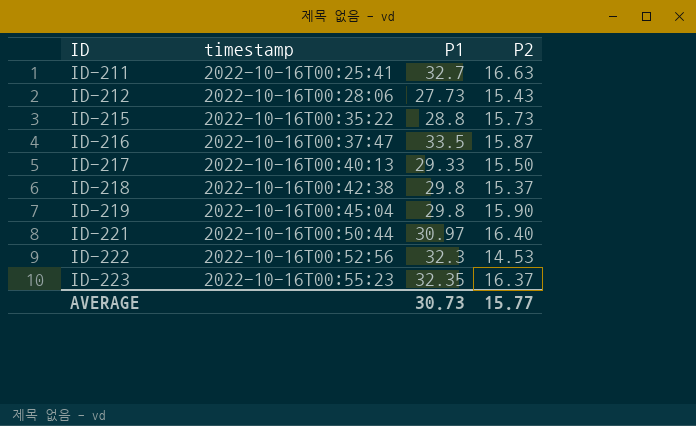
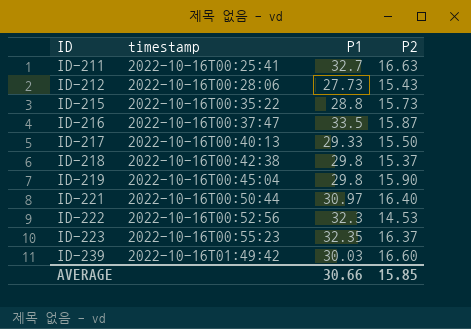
row ID-239: none -> 2022-10-16T01:49:42 | 30.03 | 16.60
AVERAGE | P1: 30.73 -> 30.66
AVERAGE | P2: 15.77 -> 15.85

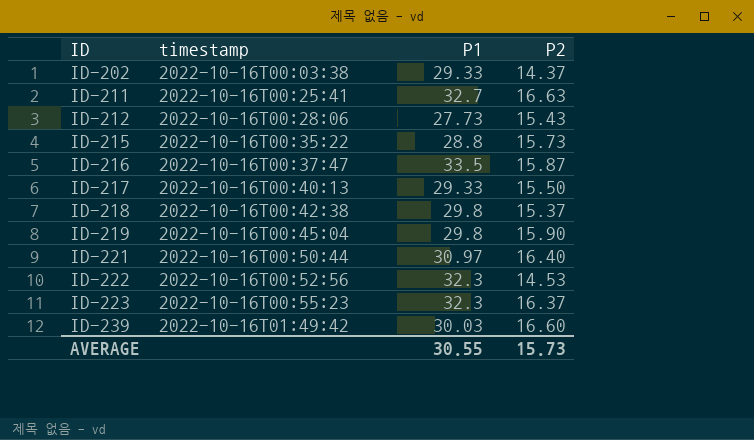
row ID-202: none -> 2022-10-16T00:03:38 | 29.33 | 14.37
ID-223 | P1: 32.35 -> 32.3
AVERAGE | P1: 30.66 -> 30.55
AVERAGE | P2: 15.85 -> 15.73

